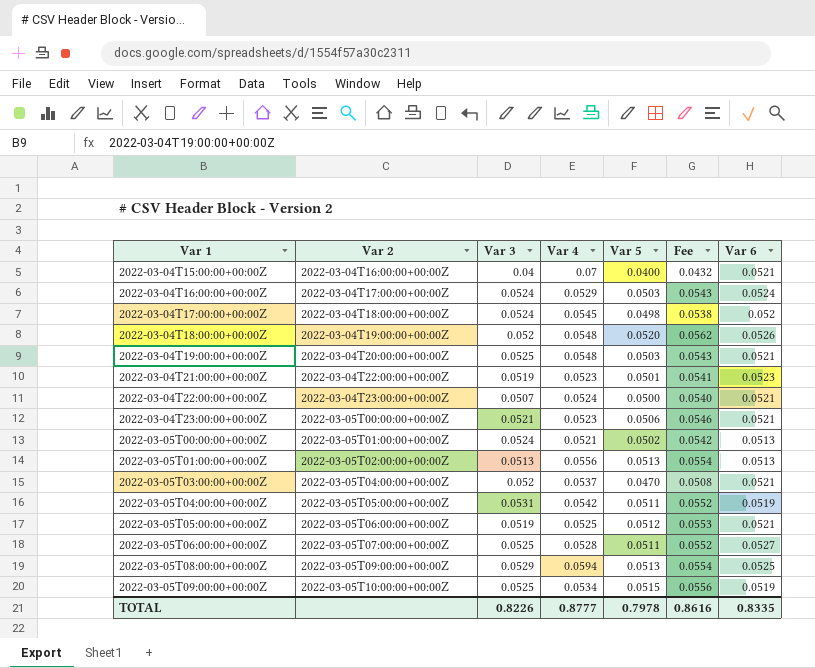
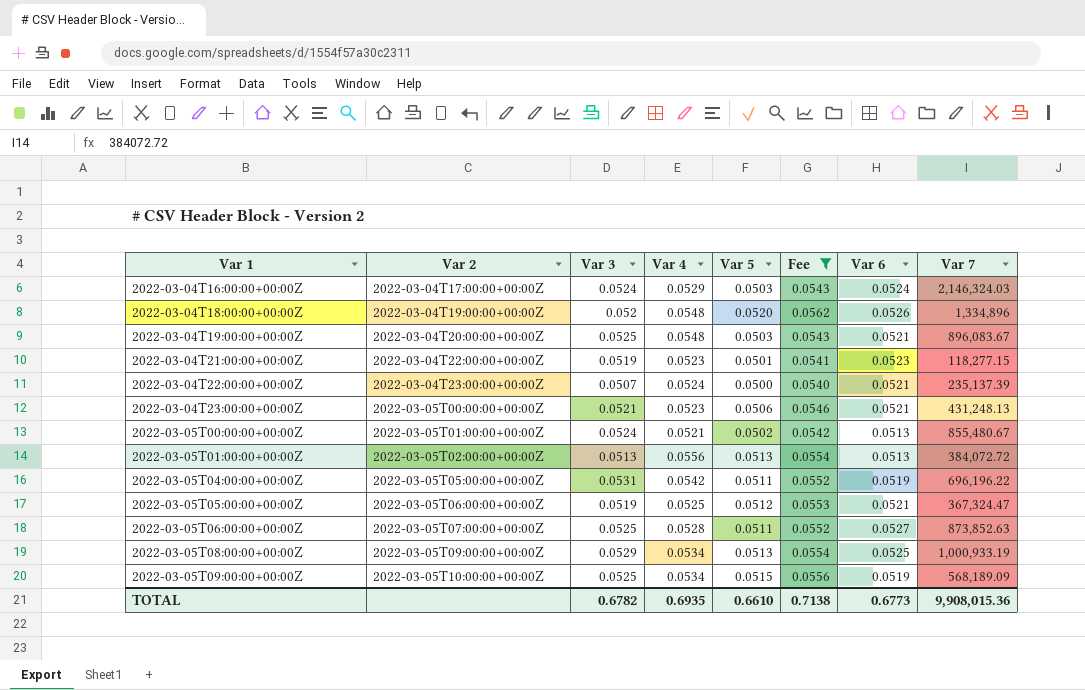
filter: none -> Fee >= 0.0540
column Var 7 | position: none -> 8
2022-03-05T08:00:00+00:00Z | Var 4: 0.0594 -> 0.0534
TOTAL | Var 3: 0.8226 -> 0.6782
TOTAL | Var 4: 0.8777 -> 0.6935
TOTAL | Var 5: 0.7978 -> 0.6610
TOTAL | Fee: 0.8616 -> 0.7138
TOTAL | Var 6: 0.8335 -> 0.6773

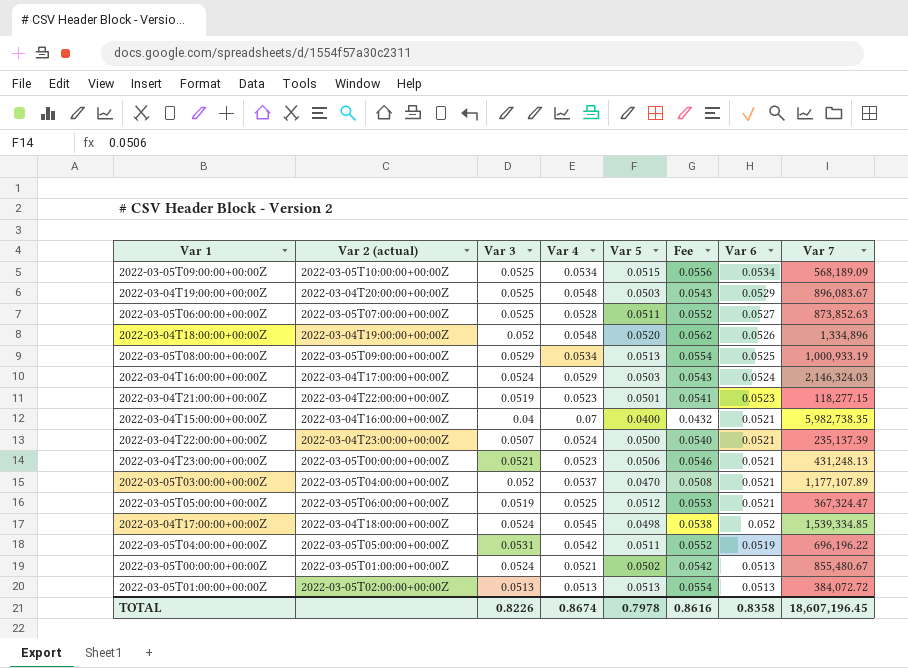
filter: Fee >= 0.0540 -> none
row order: Var 1 ascending -> Var 6 descending
column name: Var 2 -> Var 2 (actual)
2022-03-05T09:00:00+00:00Z | Var 6: 0.0519 -> 0.0534
2022-03-04T19:00:00+00:00Z | Var 6: 0.0521 -> 0.0529
2022-03-05T01:00:00+00:00Z | Var 4: 0.0556 -> 0.0513
TOTAL | Var 3: 0.6782 -> 0.8226
TOTAL | Var 4: 0.6935 -> 0.8674
TOTAL | Var 5: 0.6610 -> 0.7978
TOTAL | Fee: 0.7138 -> 0.8616
TOTAL | Var 6: 0.6773 -> 0.8358
TOTAL | Var 7: 9,908,015.36 -> 18,607,196.45

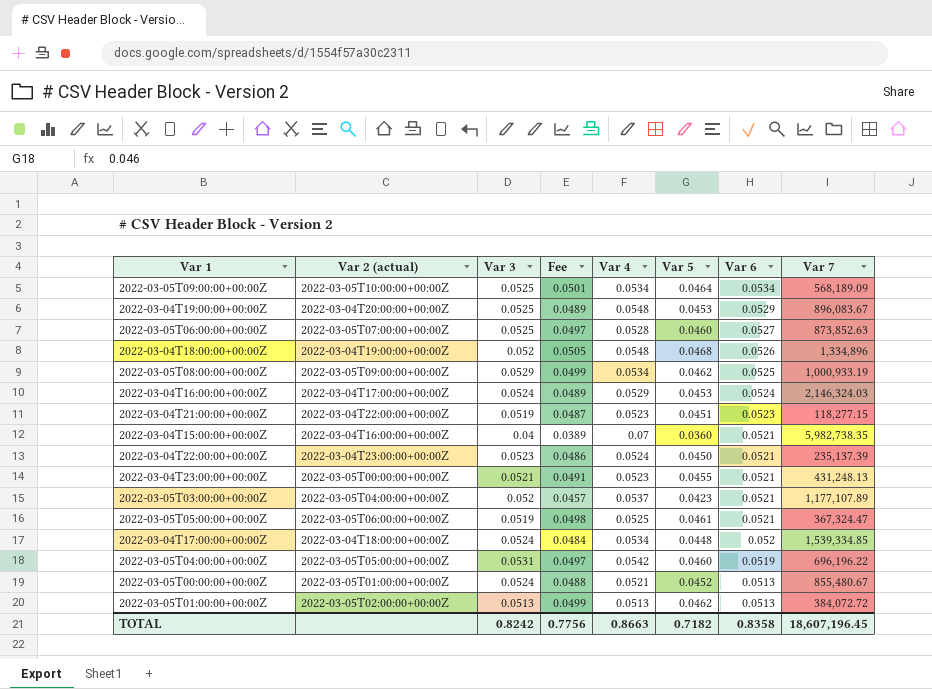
column Fee | position: 6 -> 4
2022-03-05T09:00:00+00:00Z | Fee: 0.0556 -> 0.0501
2022-03-05T09:00:00+00:00Z | Var 5: 0.0515 -> 0.0464
2022-03-04T19:00:00+00:00Z | Fee: 0.0543 -> 0.0489
2022-03-04T19:00:00+00:00Z | Var 5: 0.0503 -> 0.0453
2022-03-05T06:00:00+00:00Z | Fee: 0.0552 -> 0.0497
2022-03-05T06:00:00+00:00Z | Var 5: 0.0511 -> 0.0460
2022-03-04T18:00:00+00:00Z | Fee: 0.0562 -> 0.0505
2022-03-04T18:00:00+00:00Z | Var 5: 0.0520 -> 0.0468
2022-03-05T08:00:00+00:00Z | Fee: 0.0554 -> 0.0499
2022-03-05T08:00:00+00:00Z | Var 5: 0.0513 -> 0.0462
2022-03-04T16:00:00+00:00Z | Fee: 0.0543 -> 0.0489
2022-03-04T16:00:00+00:00Z | Var 5: 0.0503 -> 0.0453
2022-03-04T21:00:00+00:00Z | Fee: 0.0541 -> 0.0487
2022-03-04T21:00:00+00:00Z | Var 5: 0.0501 -> 0.0451
2022-03-04T15:00:00+00:00Z | Fee: 0.0432 -> 0.0389
2022-03-04T15:00:00+00:00Z | Var 5: 0.0400 -> 0.0360
2022-03-04T22:00:00+00:00Z | Var 3: 0.0507 -> 0.0523
2022-03-04T22:00:00+00:00Z | Fee: 0.0540 -> 0.0486
2022-03-04T22:00:00+00:00Z | Var 5: 0.0500 -> 0.0450
2022-03-04T23:00:00+00:00Z | Fee: 0.0546 -> 0.0491
2022-03-04T23:00:00+00:00Z | Var 5: 0.0506 -> 0.0455
2022-03-05T03:00:00+00:00Z | Fee: 0.0508 -> 0.0457
2022-03-05T03:00:00+00:00Z | Var 5: 0.0470 -> 0.0423
2022-03-05T05:00:00+00:00Z | Fee: 0.0553 -> 0.0498
2022-03-05T05:00:00+00:00Z | Var 5: 0.0512 -> 0.0461
2022-03-04T17:00:00+00:00Z | Fee: 0.0538 -> 0.0484
2022-03-04T17:00:00+00:00Z | Var 4: 0.0545 -> 0.0534
2022-03-04T17:00:00+00:00Z | Var 5: 0.0498 -> 0.0448
2022-03-05T04:00:00+00:00Z | Fee: 0.0552 -> 0.0497
2022-03-05T04:00:00+00:00Z | Var 5: 0.0511 -> 0.0460
2022-03-05T00:00:00+00:00Z | Fee: 0.0542 -> 0.0488
2022-03-05T00:00:00+00:00Z | Var 5: 0.0502 -> 0.0452
2022-03-05T01:00:00+00:00Z | Fee: 0.0554 -> 0.0499
2022-03-05T01:00:00+00:00Z | Var 5: 0.0513 -> 0.0462
TOTAL | Var 3: 0.8226 -> 0.8242
TOTAL | Fee: 0.8616 -> 0.7756
TOTAL | Var 4: 0.8674 -> 0.8663
TOTAL | Var 5: 0.7978 -> 0.7182

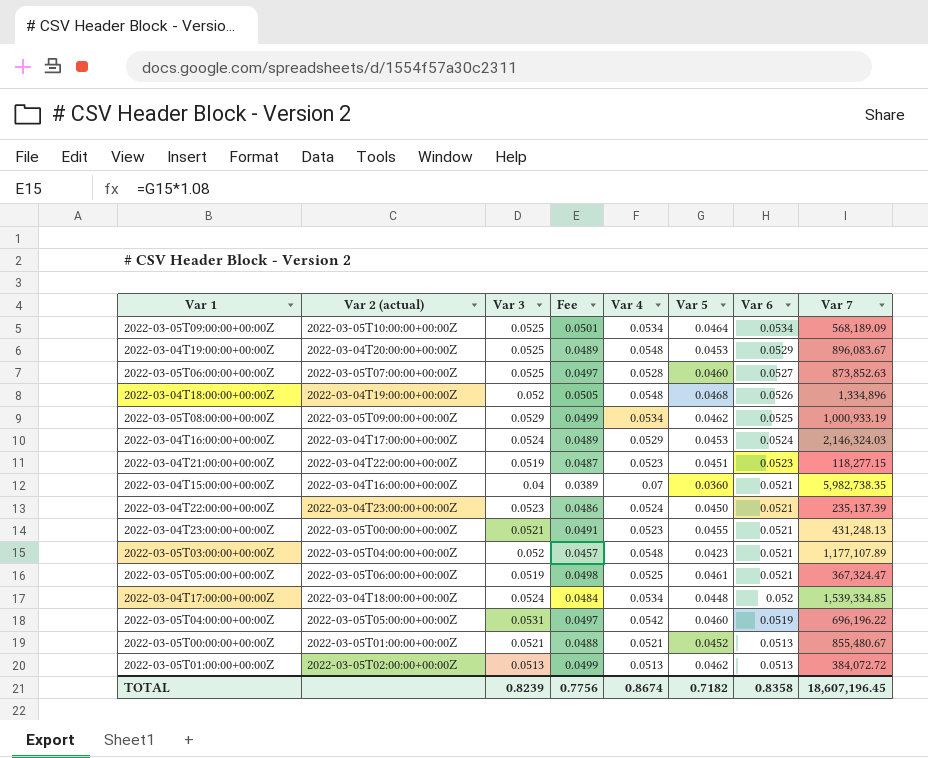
2022-03-05T03:00:00+00:00Z | Var 4: 0.0537 -> 0.0548
2022-03-05T00:00:00+00:00Z | Var 3: 0.0524 -> 0.0521
TOTAL | Var 3: 0.8242 -> 0.8239
TOTAL | Var 4: 0.8663 -> 0.8674

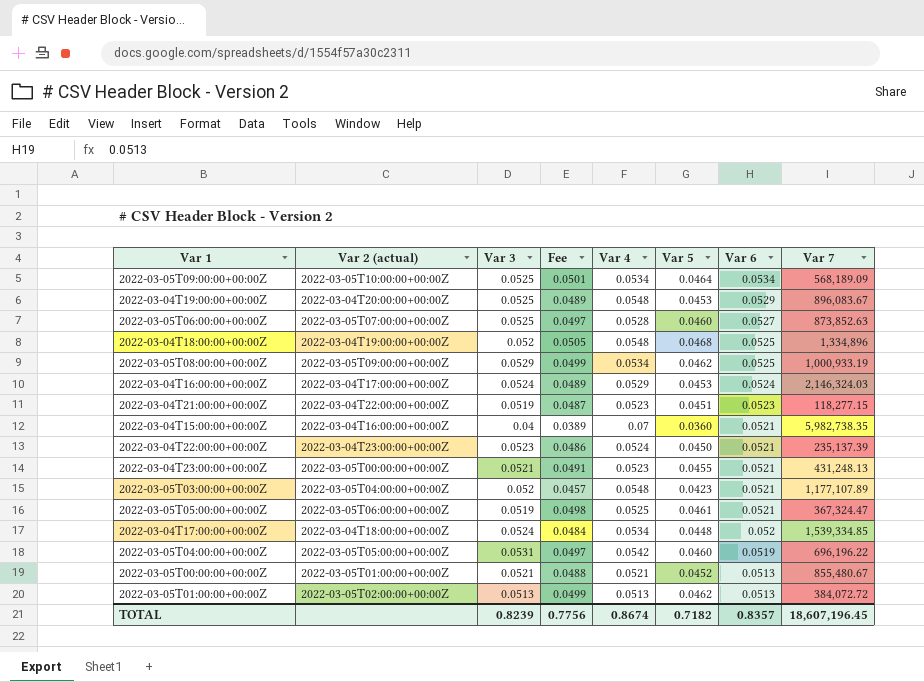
2022-03-04T18:00:00+00:00Z | Var 6: 0.0526 -> 0.0525
TOTAL | Var 6: 0.8358 -> 0.8357

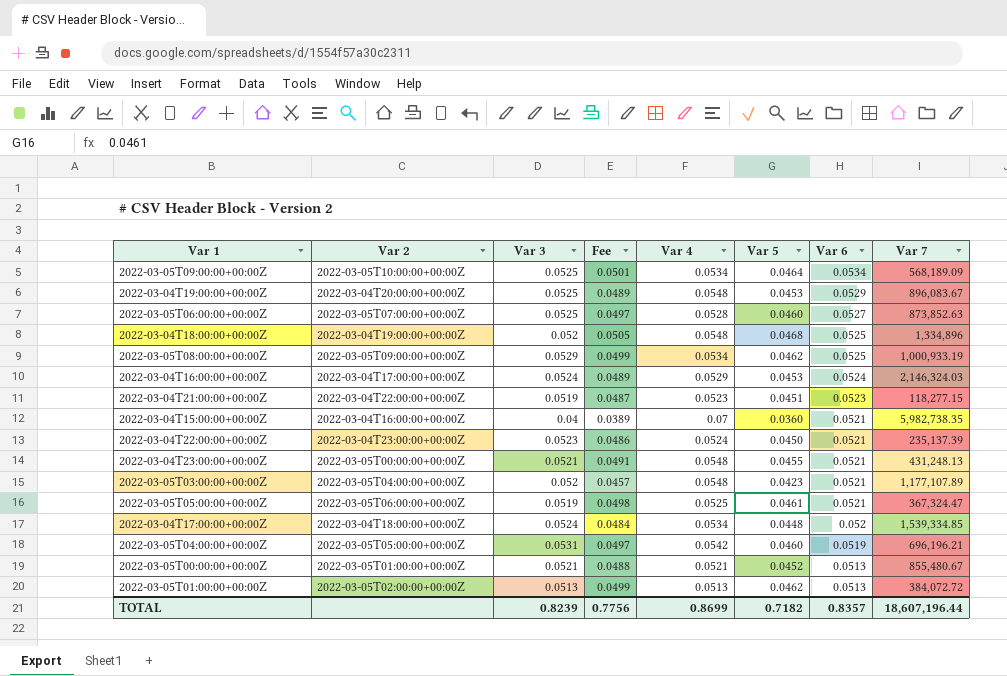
column name: Var 2 (actual) -> Var 2
2022-03-04T23:00:00+00:00Z | Var 4: 0.0523 -> 0.0548
2022-03-05T04:00:00+00:00Z | Var 7: 696,196.22 -> 696,196.21
TOTAL | Var 4: 0.8674 -> 0.8699
TOTAL | Var 7: 18,607,196.45 -> 18,607,196.44

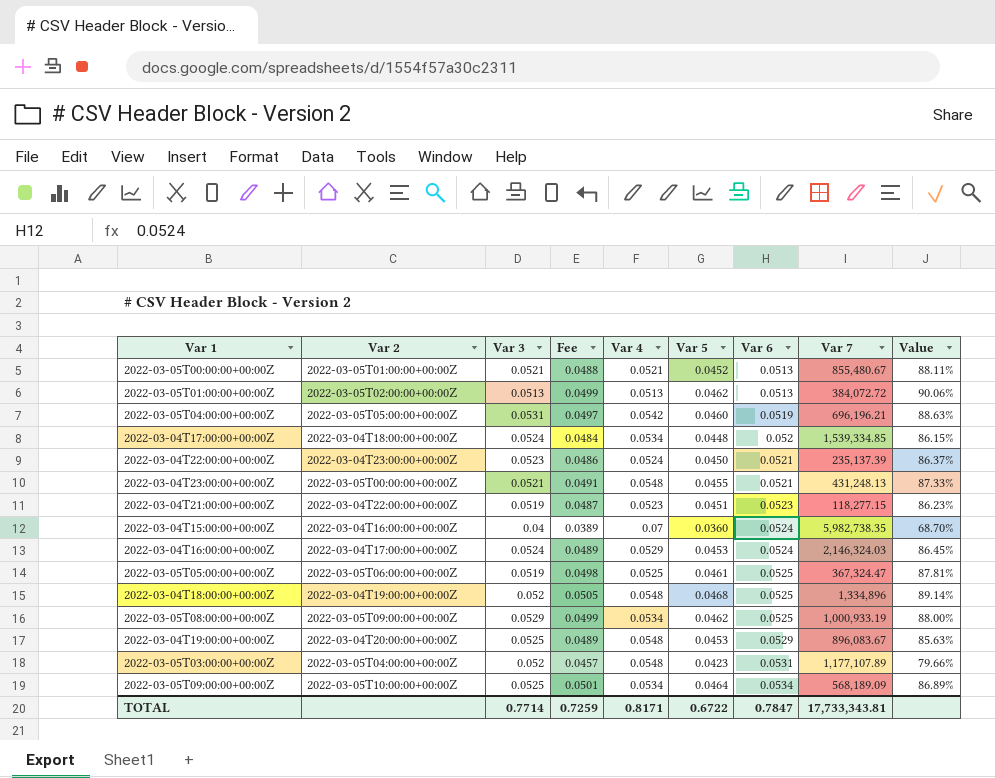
row order: Var 6 descending -> Var 6 ascending
column Value | formula: none -> [Var 5] / [Var 6]
row 2022-03-05T06:00:00+00:00Z: 2022-03-05T07:00:00+00:00Z | 0.0525 | 0.0497 | 0.0528 | 0.0460 | 0.0527 | 873,852.63 -> none
2022-03-04T15:00:00+00:00Z | Var 6: 0.0521 -> 0.0524
2022-03-05T05:00:00+00:00Z | Var 6: 0.0521 -> 0.0525
2022-03-05T03:00:00+00:00Z | Var 6: 0.0521 -> 0.0531
TOTAL | Var 3: 0.8239 -> 0.7714
TOTAL | Fee: 0.7756 -> 0.7259
TOTAL | Var 4: 0.8699 -> 0.8171
TOTAL | Var 5: 0.7182 -> 0.6722
TOTAL | Var 6: 0.8357 -> 0.7847
TOTAL | Var 7: 18,607,196.44 -> 17,733,343.81

